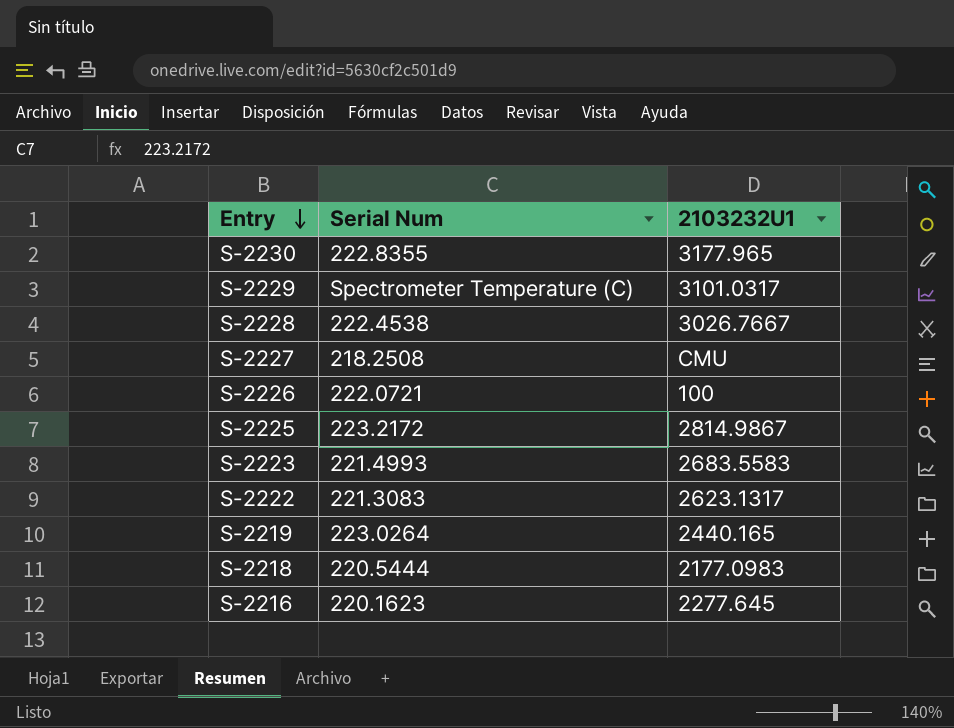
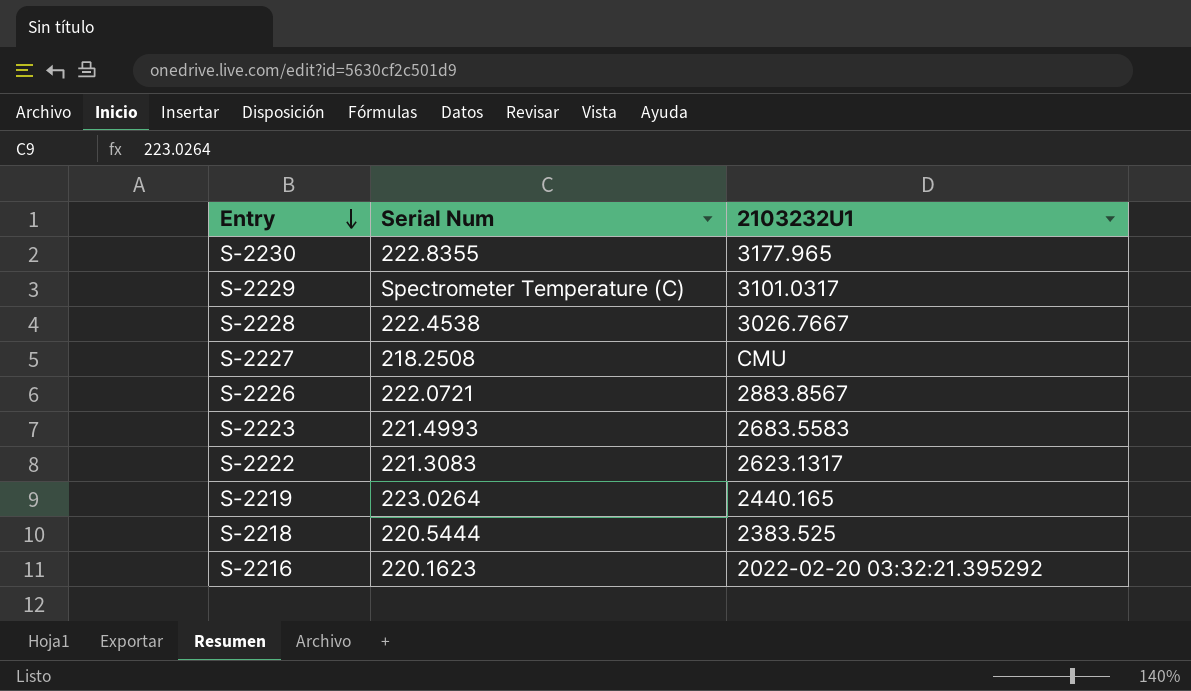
row S-2225: 223.2172 | 2814.9867 -> none
S-2226 | 2103232U1: 100 -> 2883.8567
S-2218 | 2103232U1: 2177.0983 -> 2383.525
S-2216 | 2103232U1: 2277.645 -> 2022-02-20 03:32:21.395292

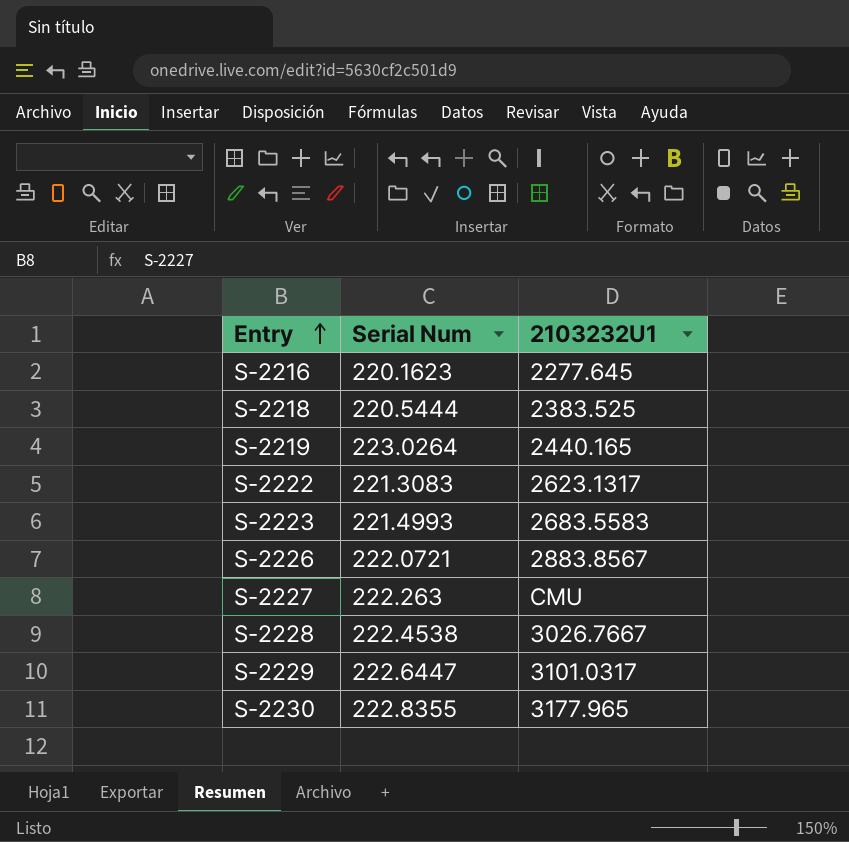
row order: Entry descending -> Entry ascending
S-2216 | 2103232U1: 2022-02-20 03:32:21.395292 -> 2277.645
S-2227 | Serial Num: 218.2508 -> 222.263
S-2229 | Serial Num: Spectrometer Temperature (C) -> 222.6447

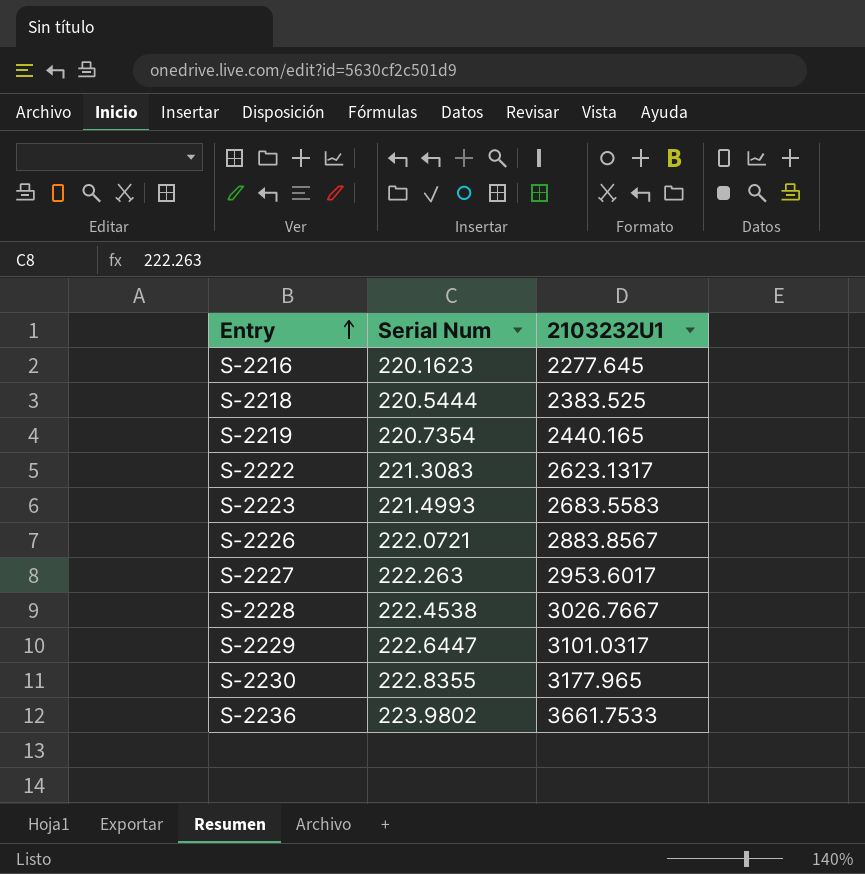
S-2219 | Serial Num: 223.0264 -> 220.7354
S-2227 | 2103232U1: CMU -> 2953.6017
row S-2236: none -> 223.9802 | 3661.7533

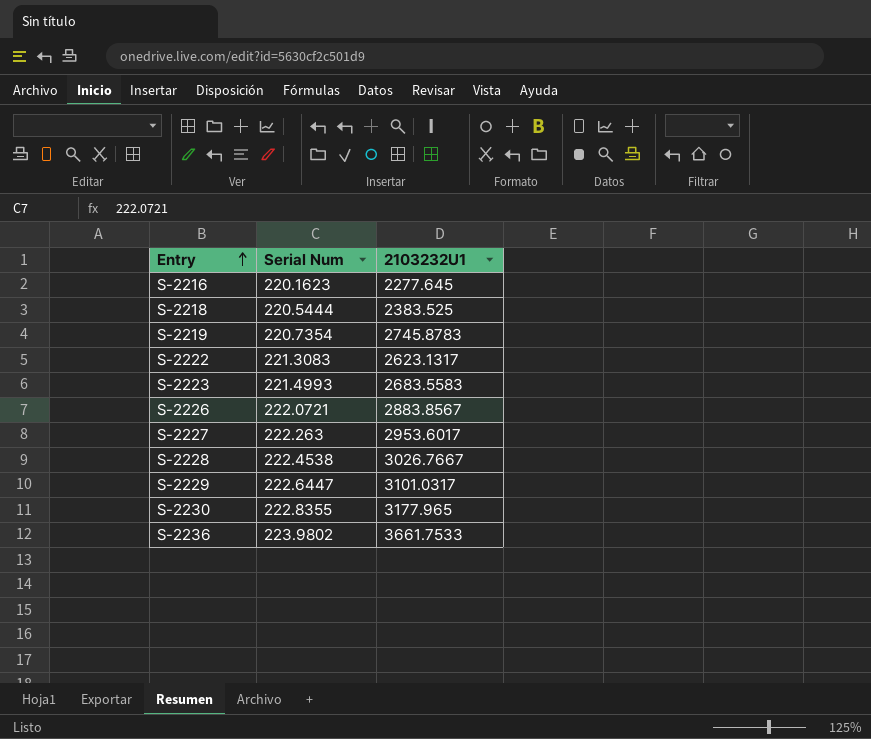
S-2219 | 2103232U1: 2440.165 -> 2745.8783

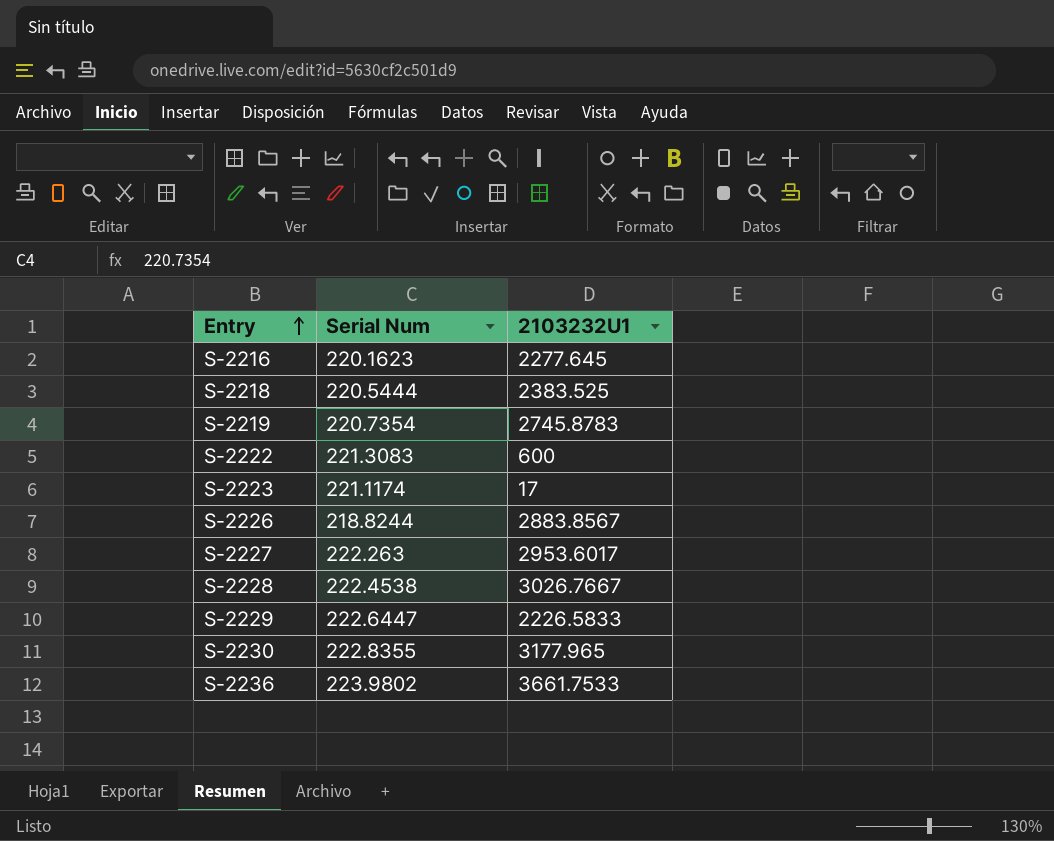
S-2222 | 2103232U1: 2623.1317 -> 600
S-2223 | Serial Num: 221.4993 -> 221.1174
S-2223 | 2103232U1: 2683.5583 -> 17
S-2226 | Serial Num: 222.0721 -> 218.8244
S-2229 | 2103232U1: 3101.0317 -> 2226.5833

